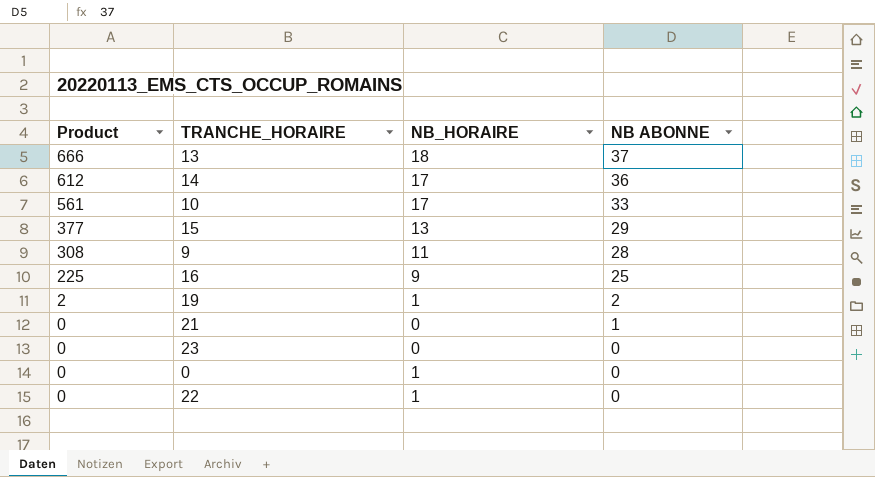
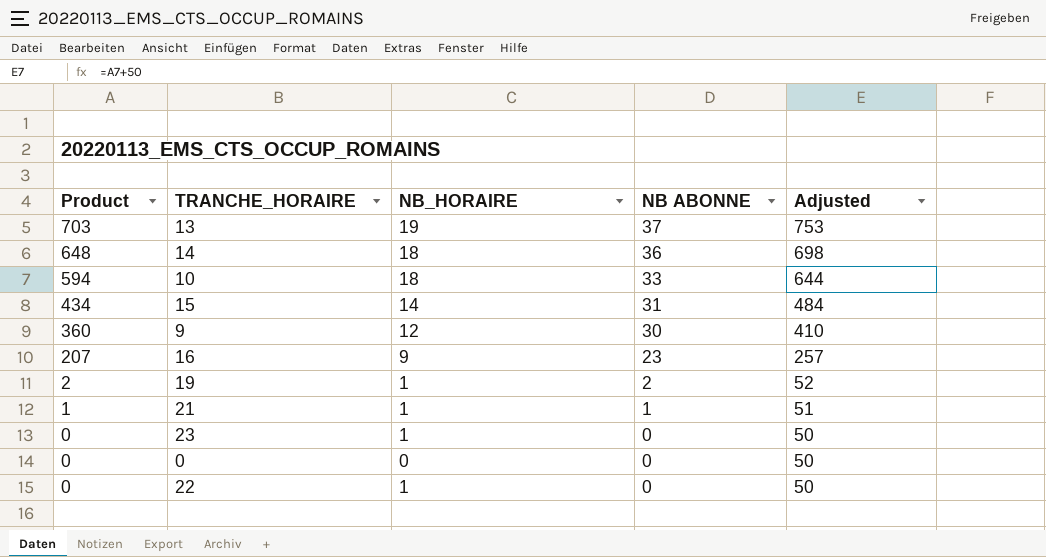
column Adjusted | formula: none -> [Product] + 50
13 | Product: 666 -> 703
13 | NB_HORAIRE: 18 -> 19
14 | Product: 612 -> 648
14 | NB_HORAIRE: 17 -> 18
10 | Product: 561 -> 594
10 | NB_HORAIRE: 17 -> 18
15 | Product: 377 -> 434
15 | NB_HORAIRE: 13 -> 14
15 | NB ABONNE: 29 -> 31
9 | Product: 308 -> 360
9 | NB_HORAIRE: 11 -> 12
9 | NB ABONNE: 28 -> 30
16 | Product: 225 -> 207
16 | NB ABONNE: 25 -> 23
21 | Product: 0 -> 1
21 | NB_HORAIRE: 0 -> 1
23 | NB_HORAIRE: 0 -> 1
0 | NB_HORAIRE: 1 -> 0

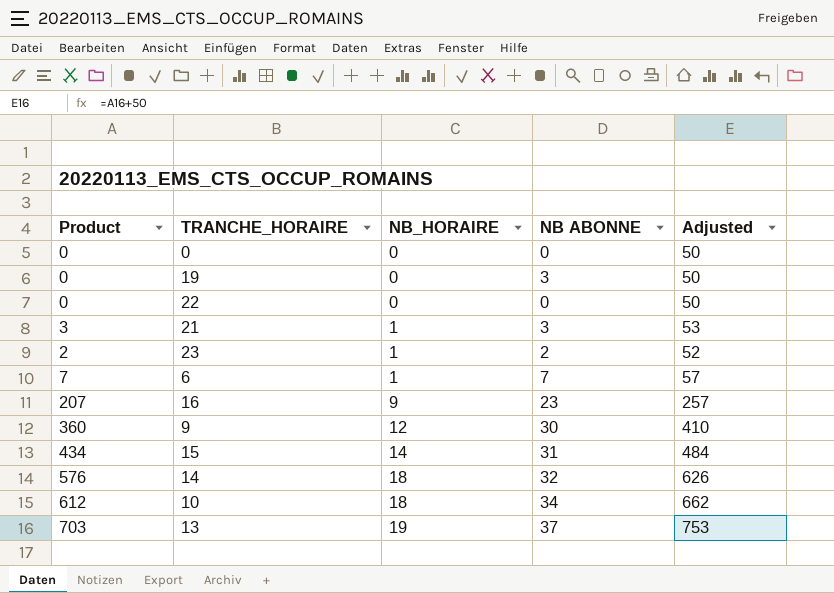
row order: Product descending -> NB_HORAIRE ascending
19 | Product: 2 -> 0
19 | NB_HORAIRE: 1 -> 0
19 | NB ABONNE: 2 -> 3
19 | Adjusted: 52 -> 50
22 | NB_HORAIRE: 1 -> 0
21 | Product: 1 -> 3
21 | NB ABONNE: 1 -> 3
21 | Adjusted: 51 -> 53
23 | Product: 0 -> 2
23 | NB ABONNE: 0 -> 2
23 | Adjusted: 50 -> 52
row 6: none -> 7 | 1 | 7 | 57
14 | Product: 648 -> 576
14 | NB ABONNE: 36 -> 32
14 | Adjusted: 698 -> 626
10 | Product: 594 -> 612
10 | NB ABONNE: 33 -> 34
10 | Adjusted: 644 -> 662

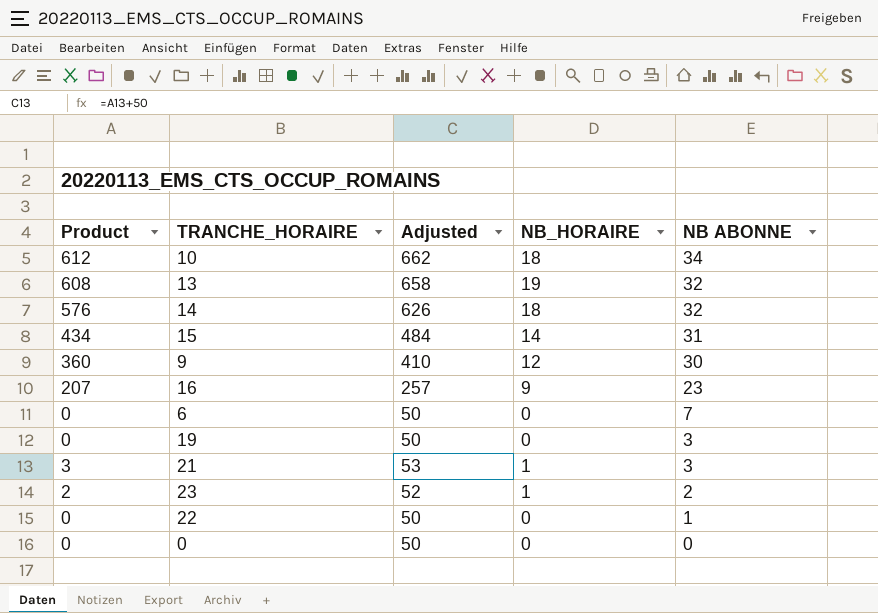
row order: NB_HORAIRE ascending -> NB ABONNE descending
column Adjusted | position: 5 -> 3
13 | Product: 703 -> 608
13 | Adjusted: 753 -> 658
13 | NB ABONNE: 37 -> 32
6 | Product: 7 -> 0
6 | Adjusted: 57 -> 50
6 | NB_HORAIRE: 1 -> 0
22 | NB ABONNE: 0 -> 1

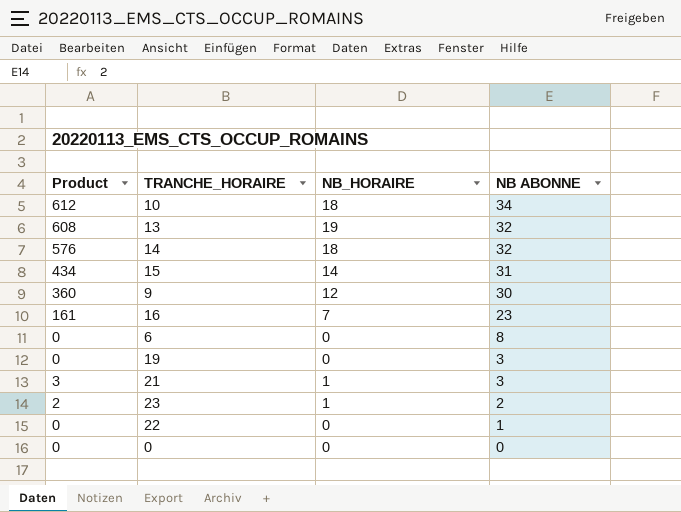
column Adjusted | formula: [Product] + 50 -> none
16 | Product: 207 -> 161
16 | NB_HORAIRE: 9 -> 7
6 | NB ABONNE: 7 -> 8

